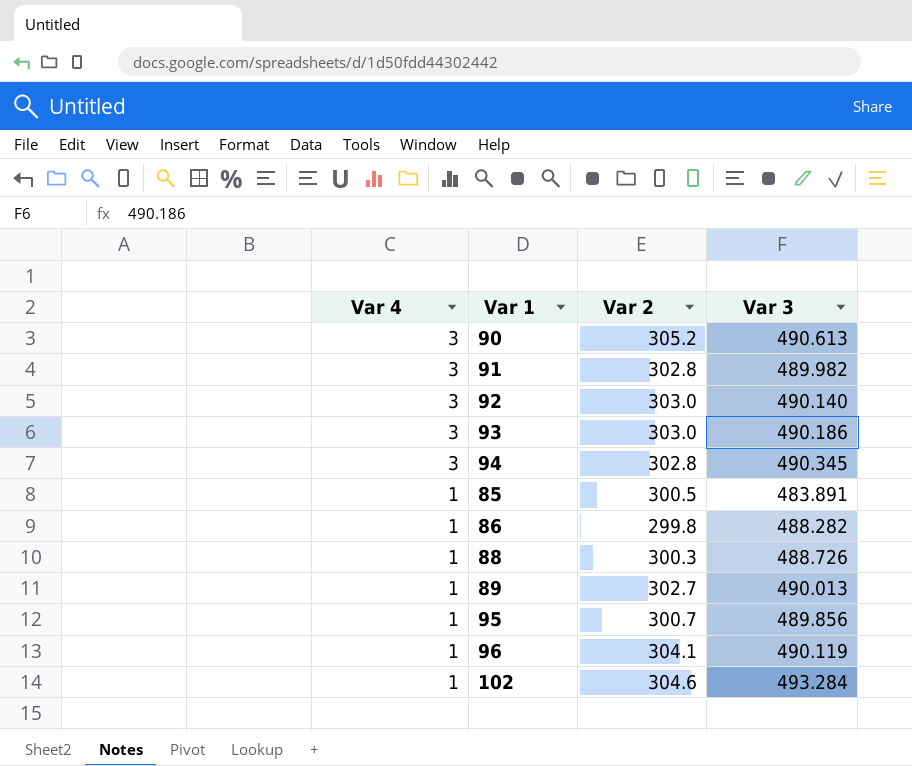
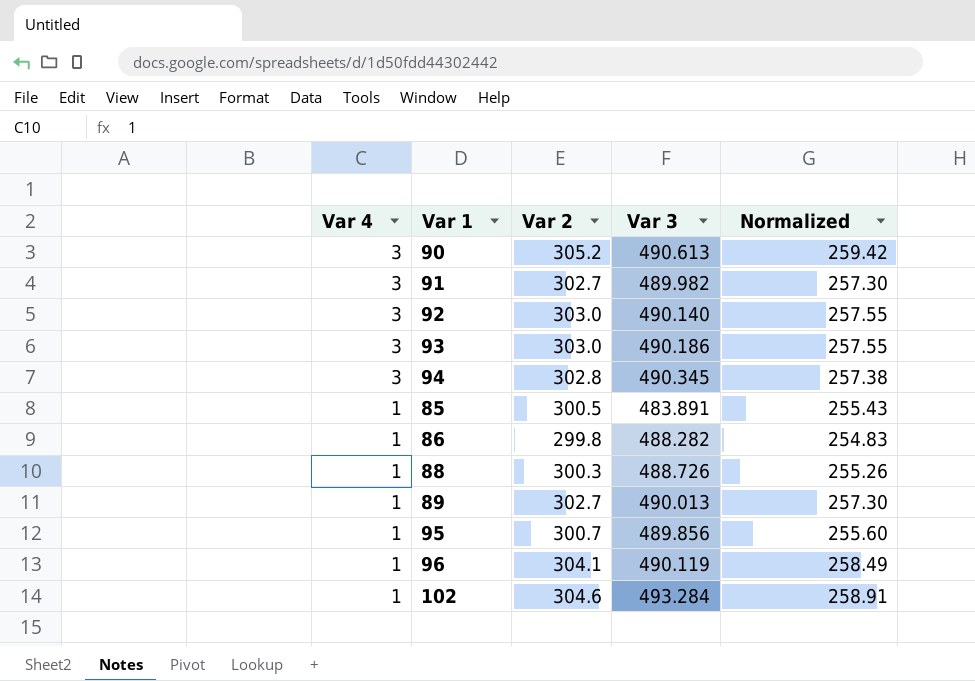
column Normalized | formula: none -> [Var 2] * 0.85
91 | Var 2: 302.8 -> 302.7

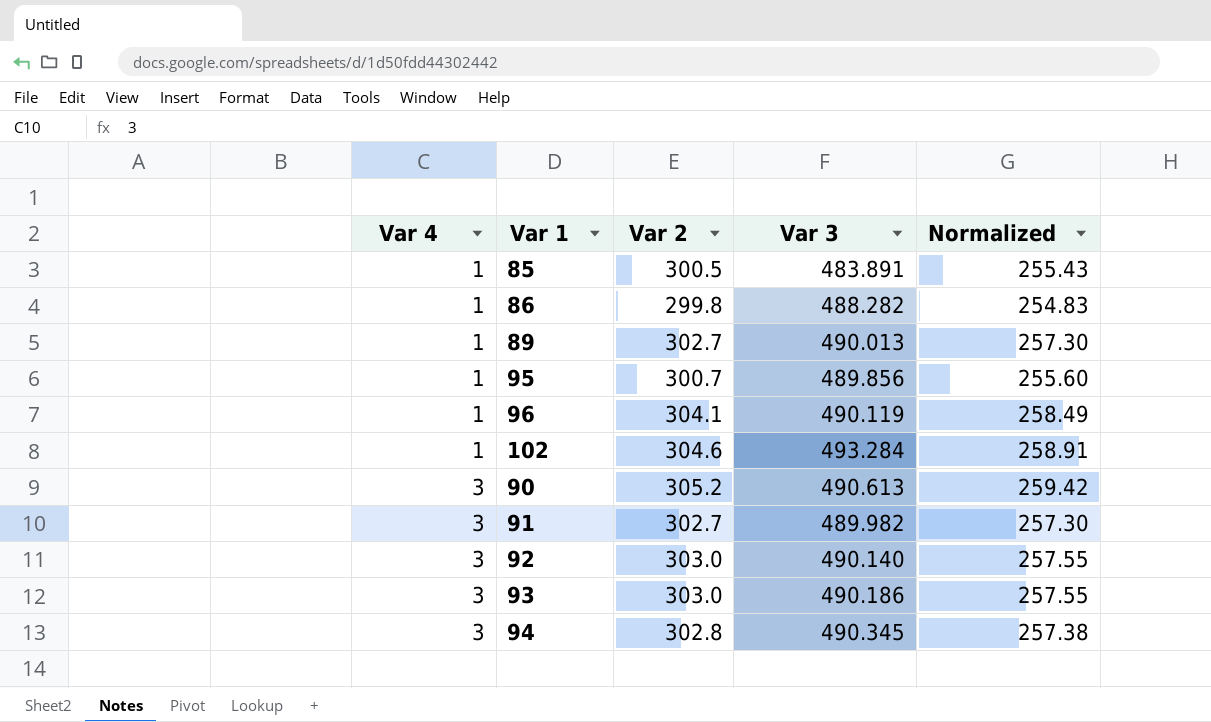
row order: Var 4 descending -> Var 4 ascending
row 88: 1 | 300.3 | 488.726 | 255.26 -> none

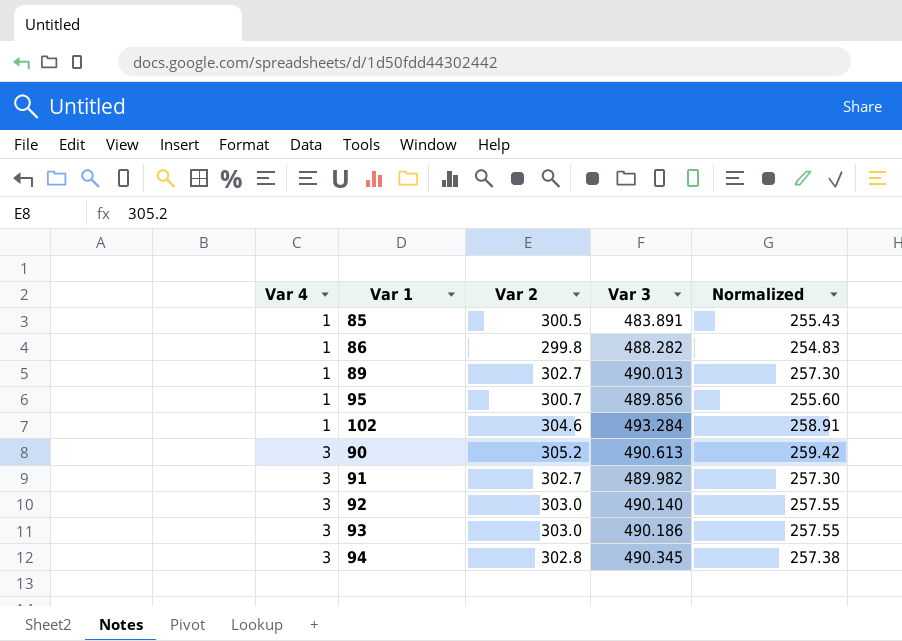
row 96: 1 | 304.1 | 490.119 | 258.49 -> none

